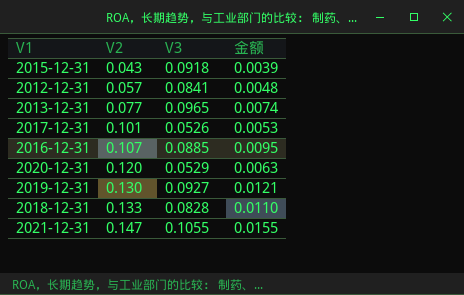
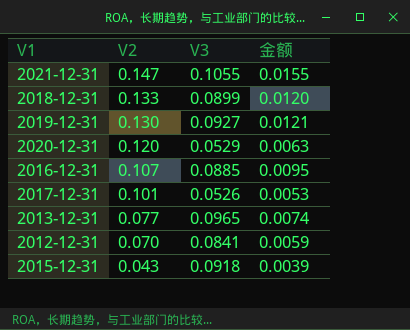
row order: V2 ascending -> V2 descending
2018-12-31 | V3: 0.0828 -> 0.0899
2018-12-31 | 金额: 0.0110 -> 0.0120
2012-12-31 | V2: 0.057 -> 0.070
2012-12-31 | 金额: 0.0048 -> 0.0059

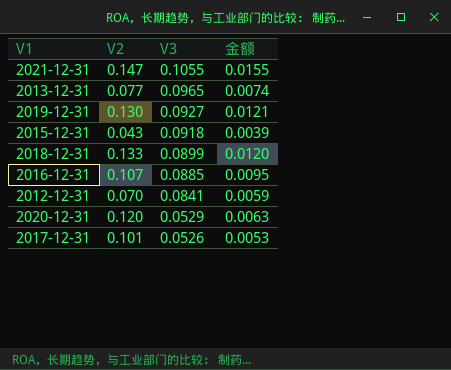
row order: V2 descending -> V3 descending

